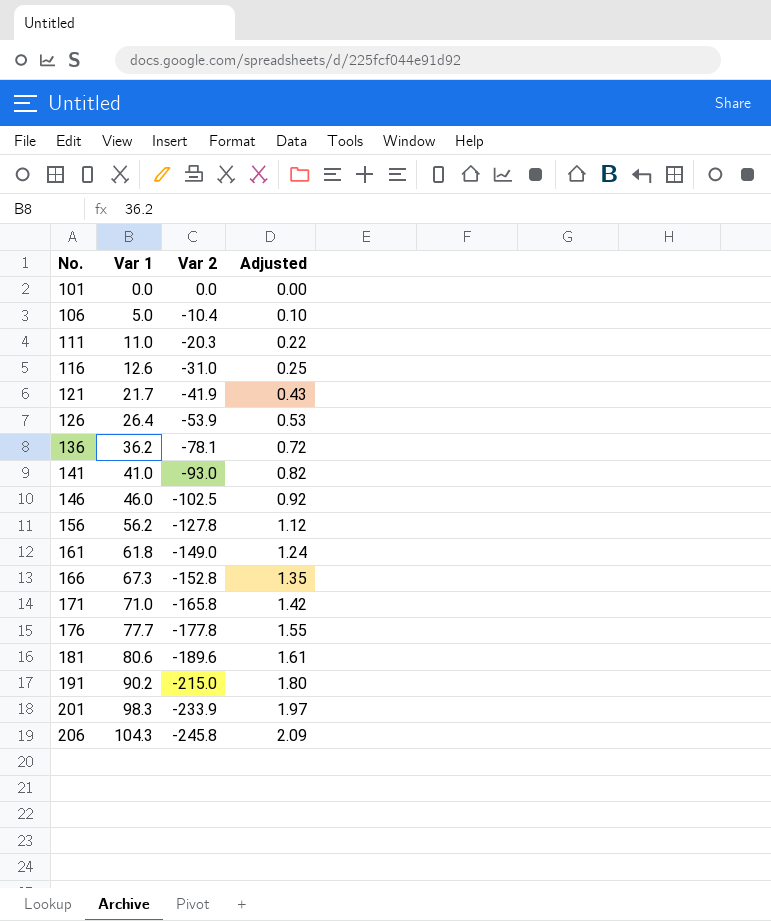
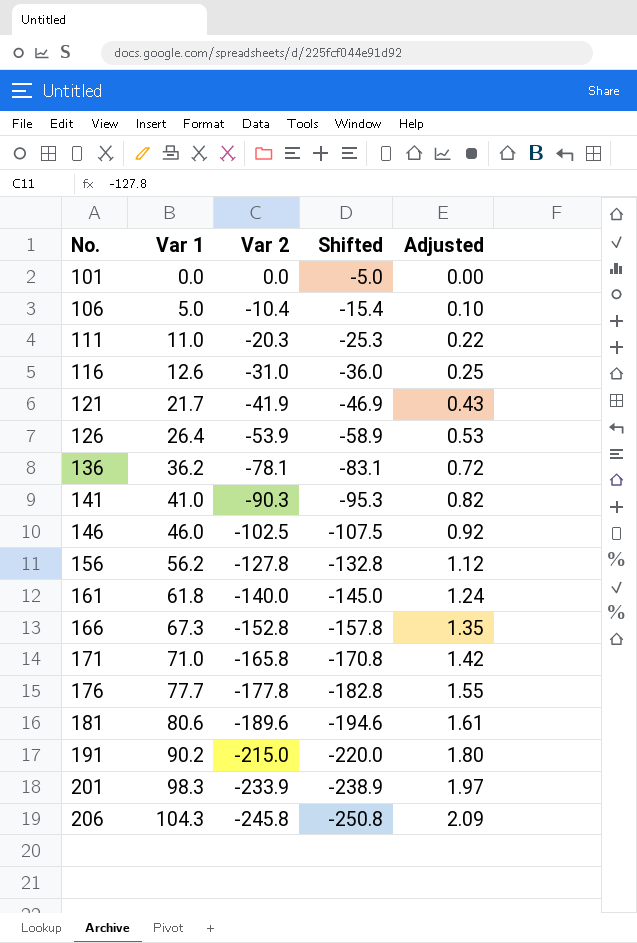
column Shifted | formula: none -> [Var 2] - 5
141 | Var 2: -93.0 -> -90.3
161 | Var 2: -149.0 -> -140.0

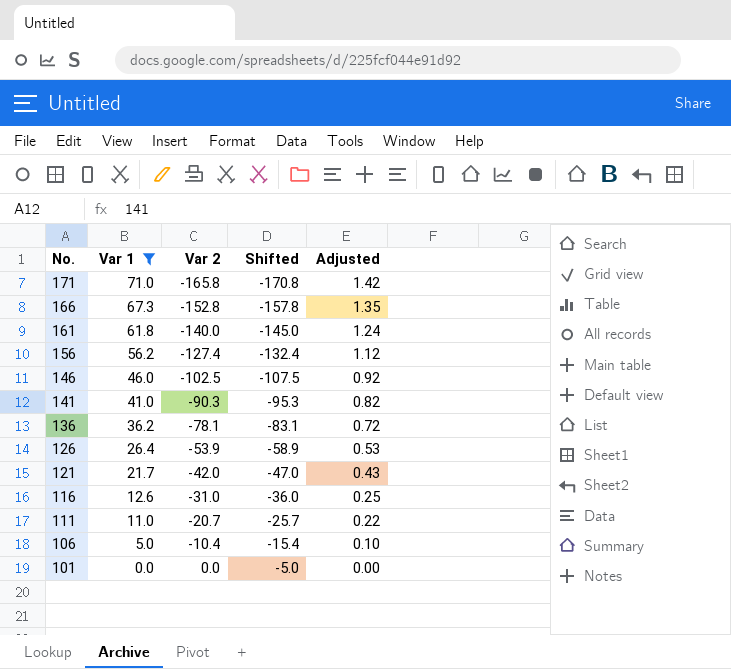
filter: none -> Var 1 <= 71.0
row order: No. ascending -> No. descending
156 | Var 2: -127.8 -> -127.4
156 | Shifted: -132.8 -> -132.4
121 | Var 2: -41.9 -> -42.0
121 | Shifted: -46.9 -> -47.0
111 | Var 2: -20.3 -> -20.7
111 | Shifted: -25.3 -> -25.7

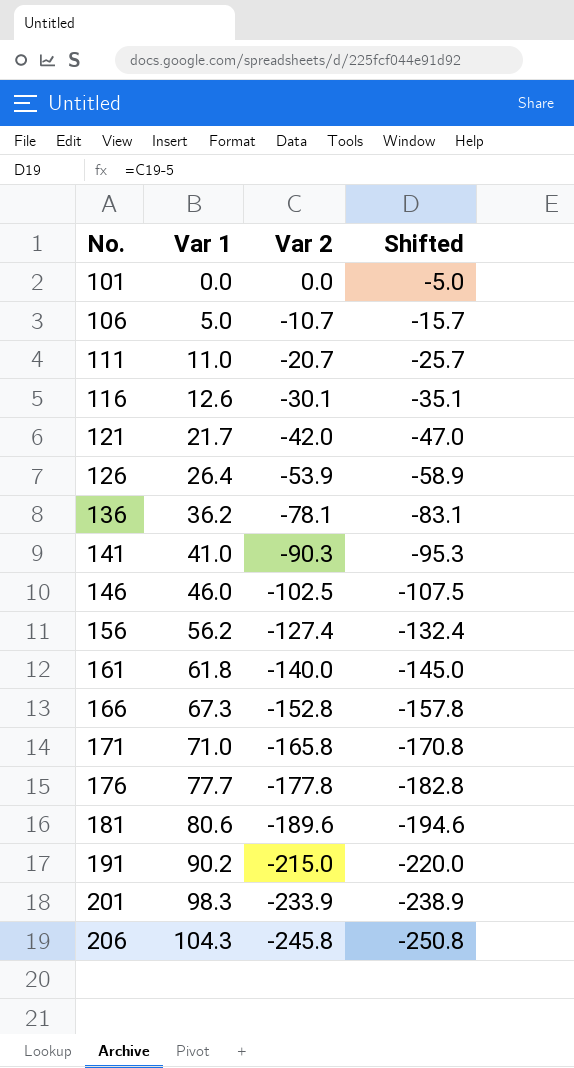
filter: Var 1 <= 71.0 -> none
row order: No. descending -> No. ascending
column Adjusted | formula: [Var 1] * 0.02 -> none
106 | Var 2: -10.4 -> -10.7
106 | Shifted: -15.4 -> -15.7
116 | Var 2: -31.0 -> -30.1
116 | Shifted: -36.0 -> -35.1

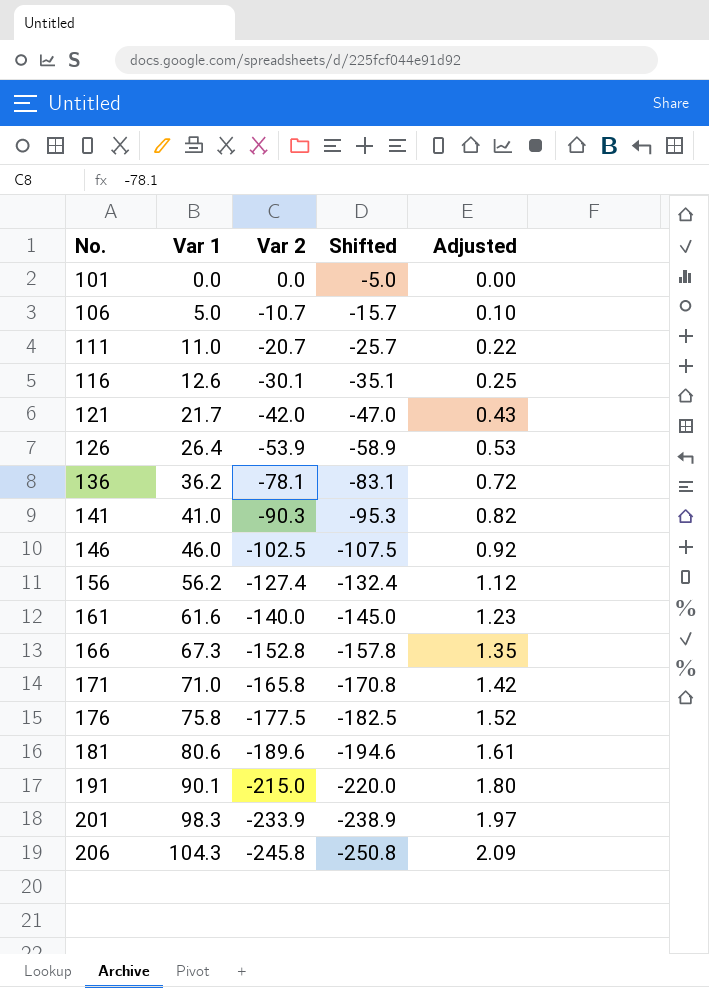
column Adjusted | formula: none -> [Var 1] * 0.02
161 | Var 1: 61.8 -> 61.6
176 | Var 1: 77.7 -> 75.8
176 | Var 2: -177.8 -> -177.5
176 | Shifted: -182.8 -> -182.5
191 | Var 1: 90.2 -> 90.1

